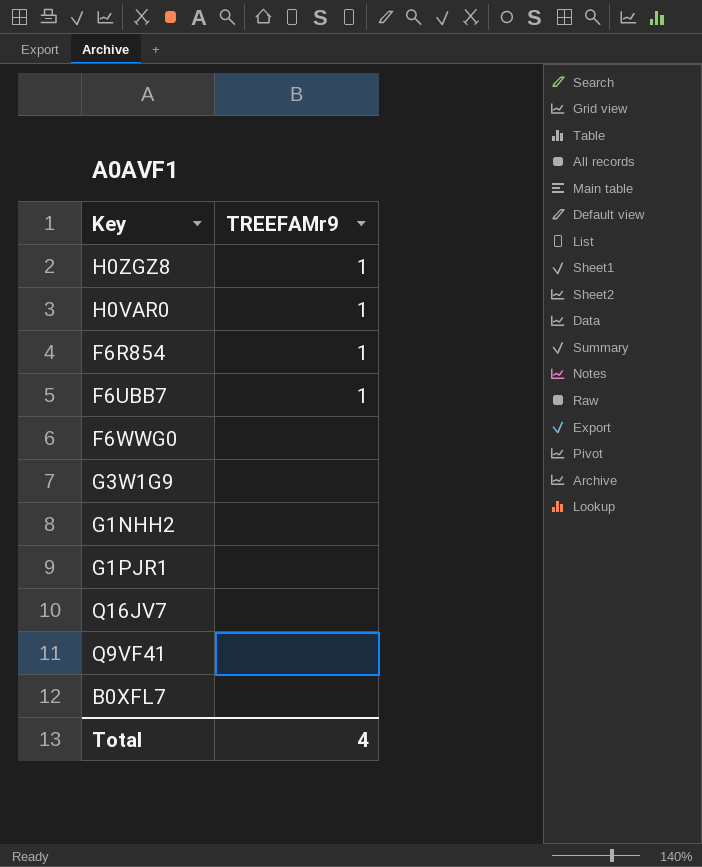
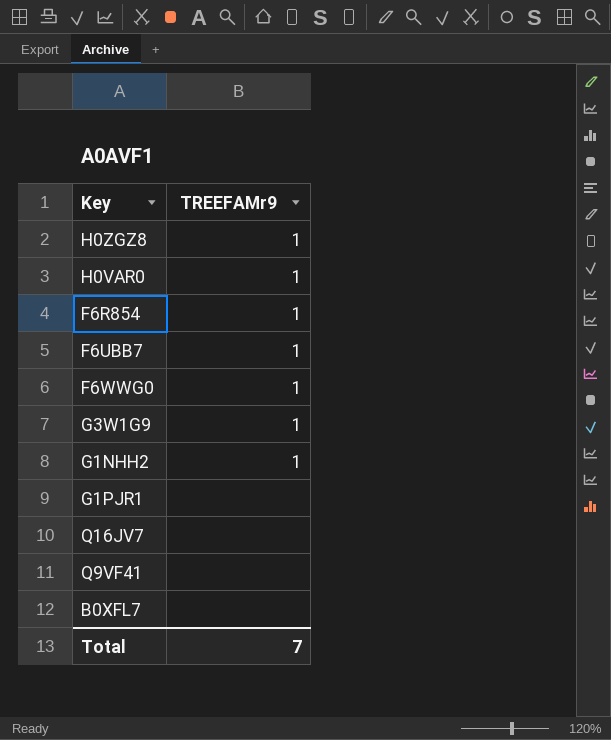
F6WWG0 | TREEFAMr9: none -> 1
G3W1G9 | TREEFAMr9: none -> 1
G1NHH2 | TREEFAMr9: none -> 1
Total | TREEFAMr9: 4 -> 7

